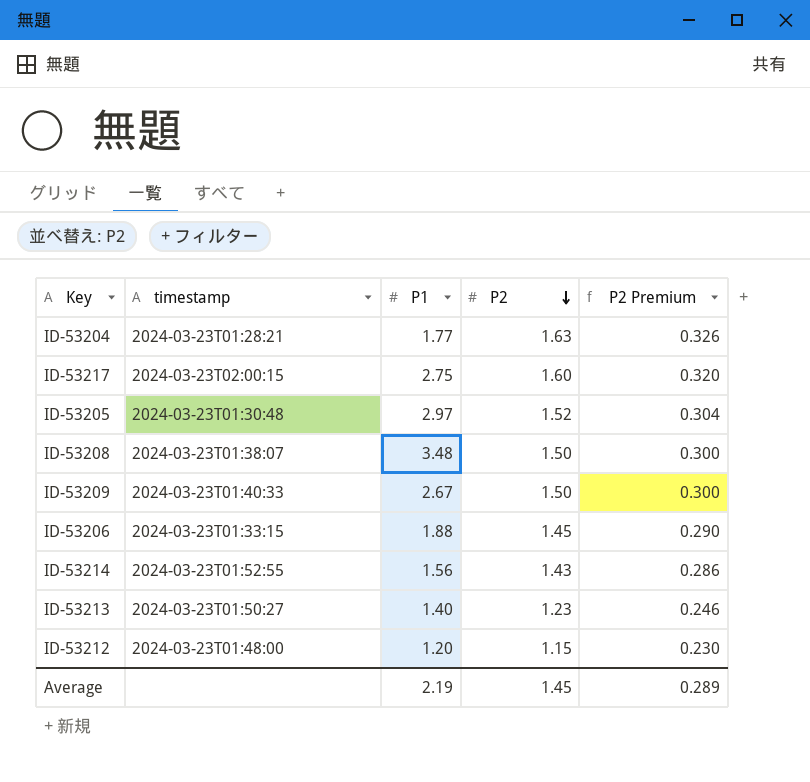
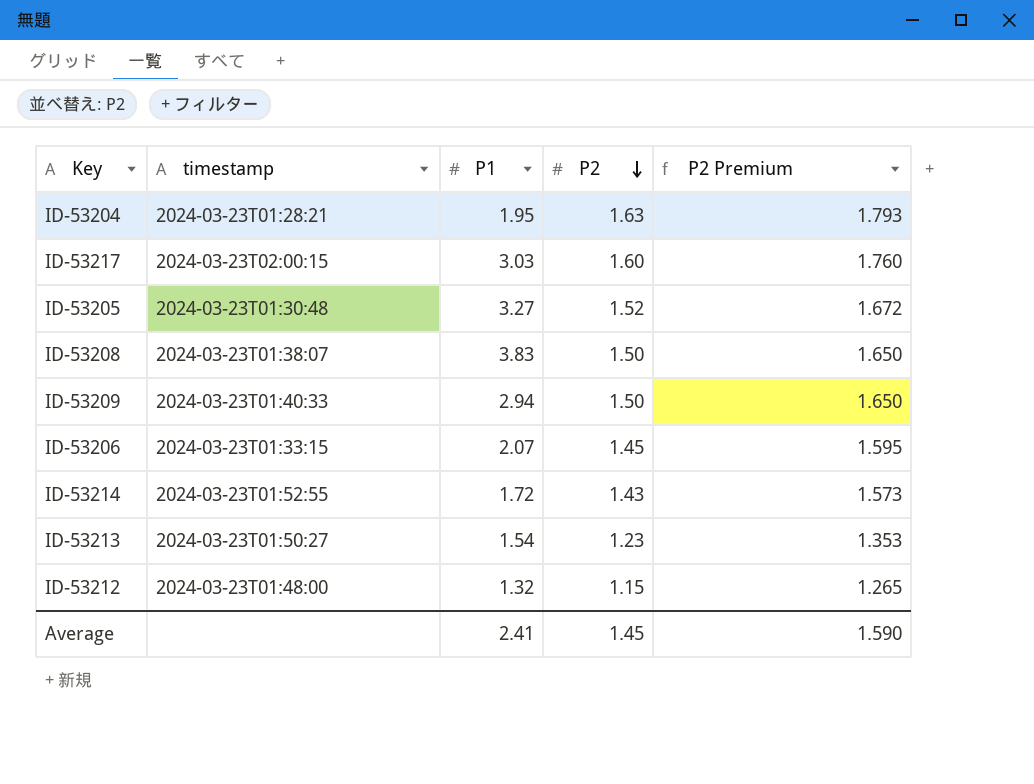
column P2 Premium | formula: [P2] * 0.2 -> [P2] * 1.1
ID-53204 | P1: 1.77 -> 1.95
ID-53217 | P1: 2.75 -> 3.03
ID-53205 | P1: 2.97 -> 3.27
ID-53208 | P1: 3.48 -> 3.83
ID-53209 | P1: 2.67 -> 2.94
ID-53206 | P1: 1.88 -> 2.07
ID-53214 | P1: 1.56 -> 1.72
ID-53213 | P1: 1.40 -> 1.54
ID-53212 | P1: 1.20 -> 1.32
Average | P1: 2.19 -> 2.41
Average | P2 Premium: 0.289 -> 1.590

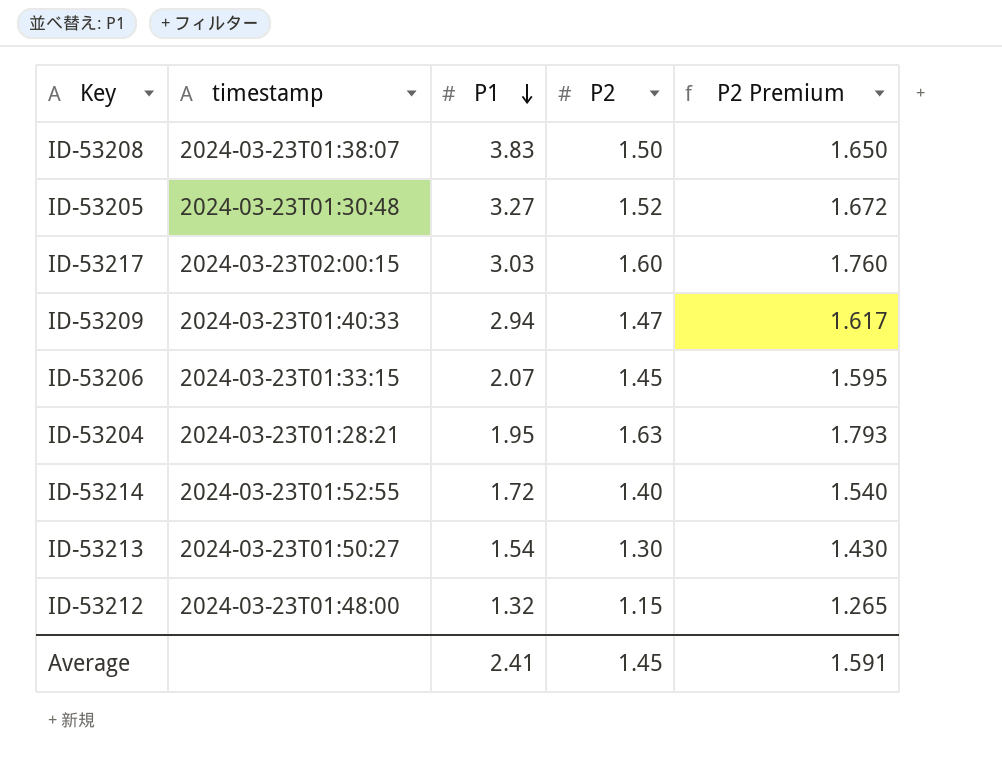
row order: P2 descending -> P1 descending
ID-53209 | P2: 1.50 -> 1.47
ID-53209 | P2 Premium: 1.650 -> 1.617
ID-53214 | P2: 1.43 -> 1.40
ID-53214 | P2 Premium: 1.573 -> 1.540
ID-53213 | P2: 1.23 -> 1.30
ID-53213 | P2 Premium: 1.353 -> 1.430
Average | P2 Premium: 1.590 -> 1.591

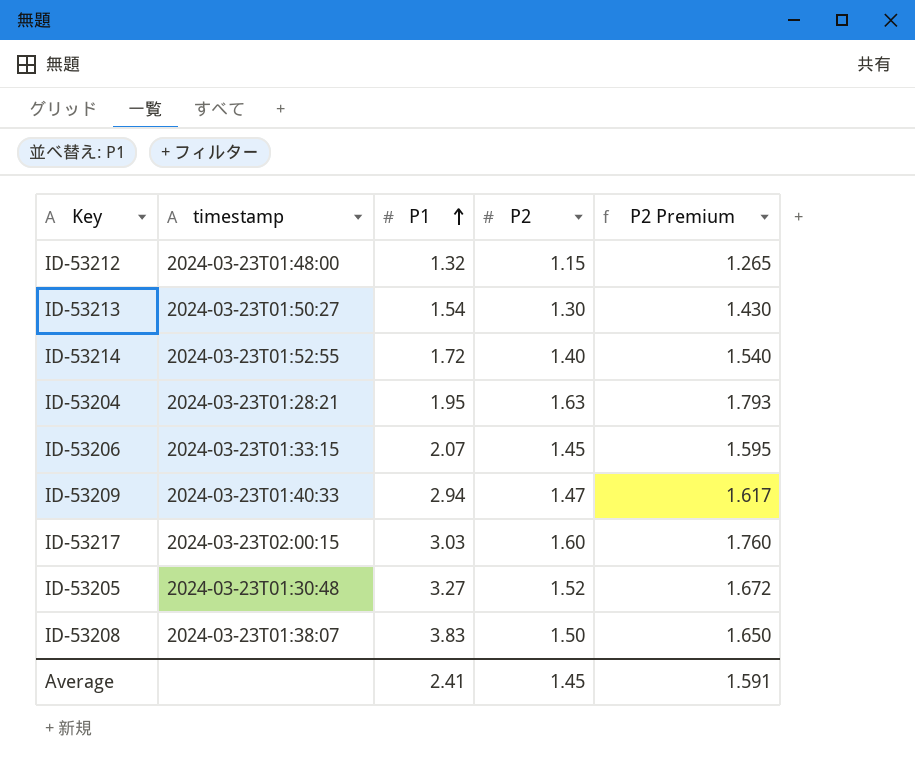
row order: P1 descending -> P1 ascending

